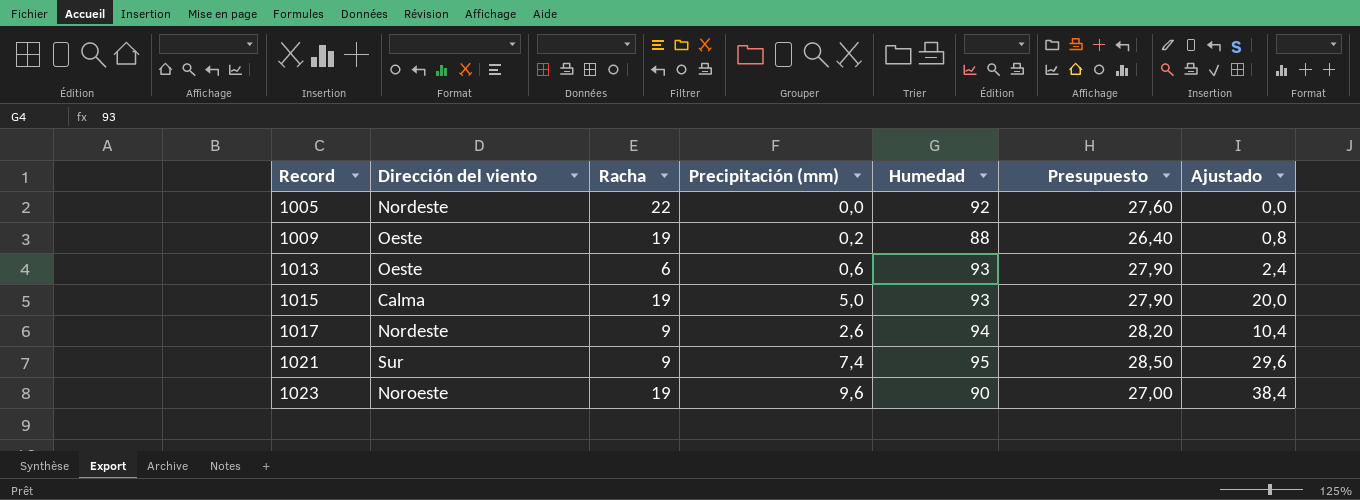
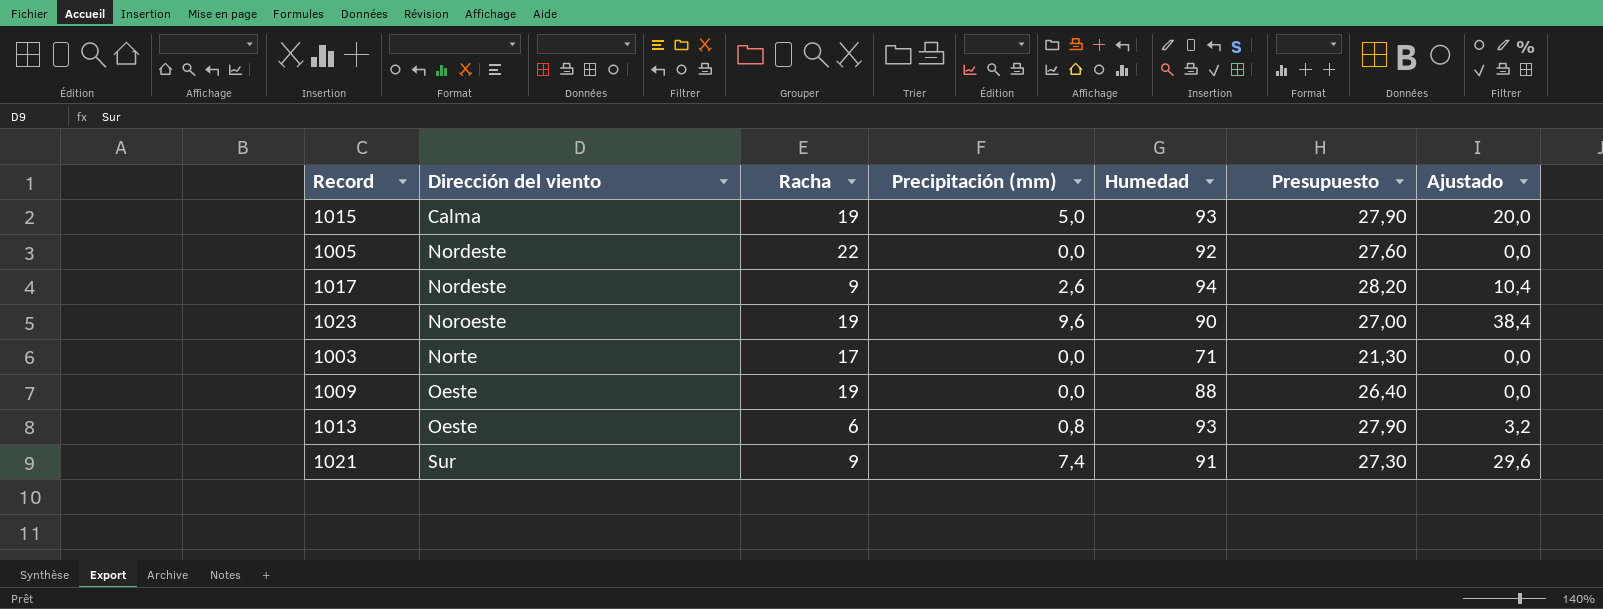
row order: Record ascending -> Dirección del viento ascending
row 1003: none -> Norte | 17 | 0,0 | 71 | 21,30 | 0,0
1009 | Precipitación (mm): 0,2 -> 0,0
1009 | Ajustado: 0,8 -> 0,0
1013 | Precipitación (mm): 0,6 -> 0,8
1013 | Ajustado: 2,4 -> 3,2
1021 | Humedad: 95 -> 91
1021 | Presupuesto: 28,50 -> 27,30

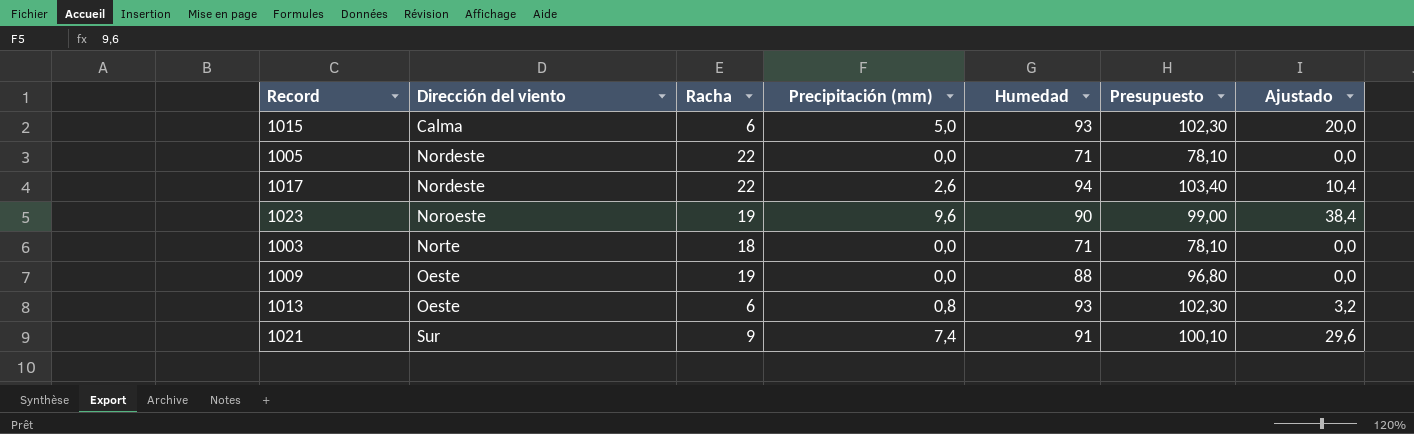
column Presupuesto | formula: [Humedad] * 0,3 -> [Humedad] * 1,1
1015 | Racha: 19 -> 6
1005 | Humedad: 92 -> 71
1017 | Racha: 9 -> 22
1003 | Racha: 17 -> 18

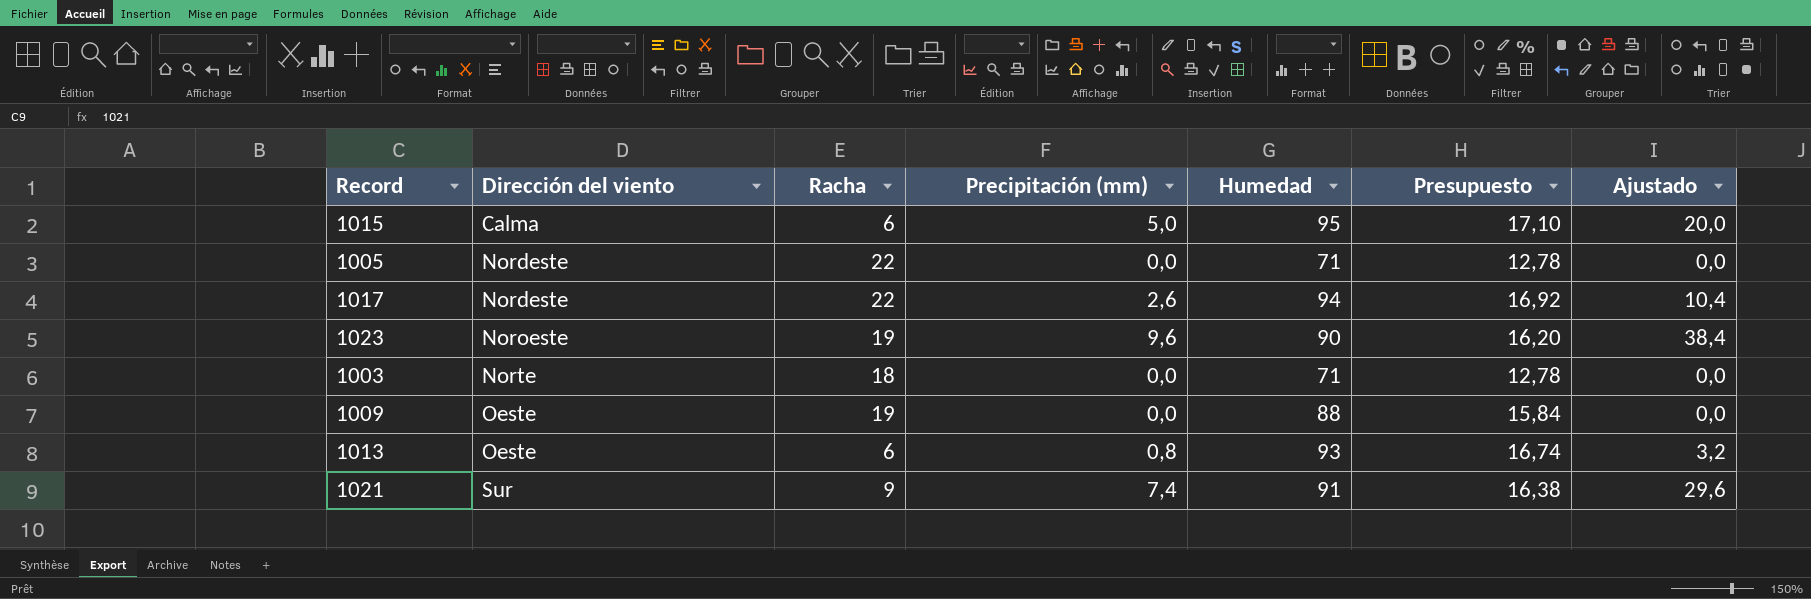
column Presupuesto | formula: [Humedad] * 1,1 -> [Humedad] * 0,18
1015 | Humedad: 93 -> 95

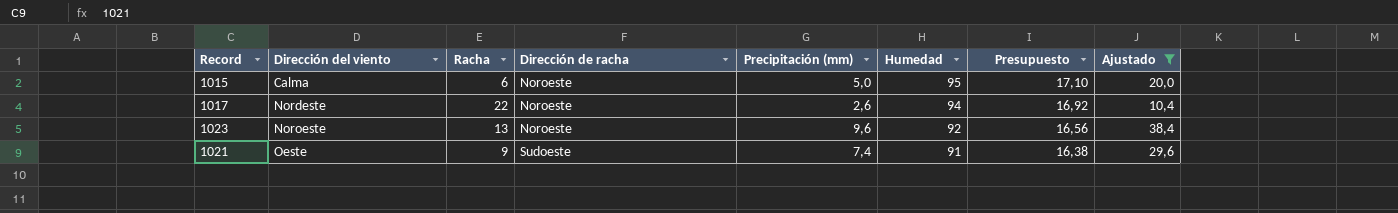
filter: none -> Ajustado >= 10,4
column Dirección de racha | position: none -> 4
1023 | Racha: 19 -> 13
1023 | Humedad: 90 -> 92
1023 | Presupuesto: 16,20 -> 16,56
1021 | Dirección del viento: Sur -> Oeste

